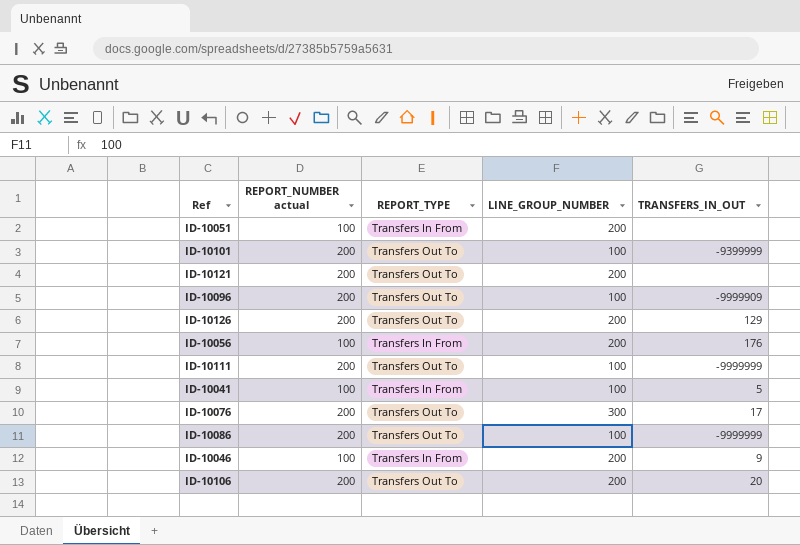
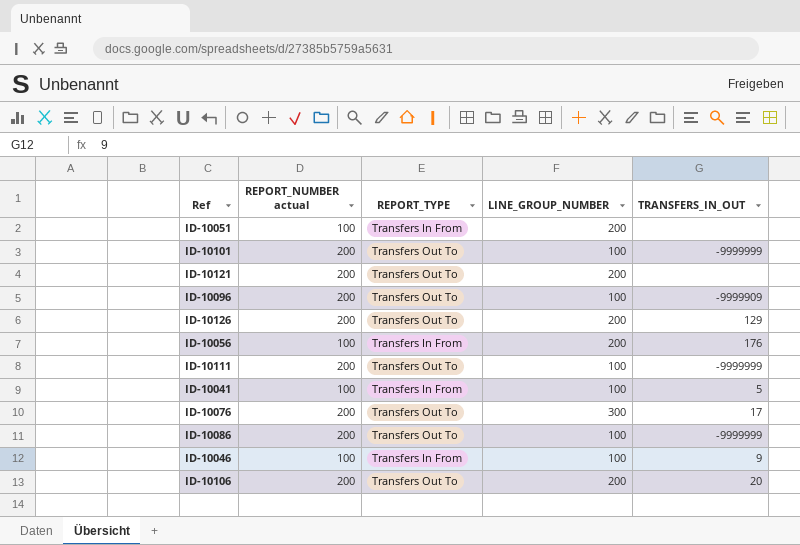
ID-10101 | TRANSFERS_IN_OUT: -9399999 -> -9999999
ID-10046 | LINE_GROUP_NUMBER: 200 -> 100

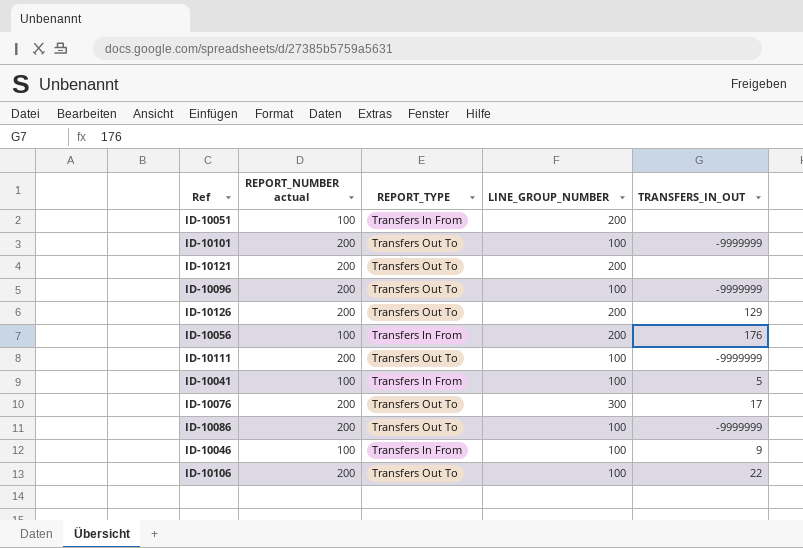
ID-10096 | TRANSFERS_IN_OUT: -9999909 -> -9999999
ID-10106 | LINE_GROUP_NUMBER: 200 -> 100
ID-10106 | TRANSFERS_IN_OUT: 20 -> 22

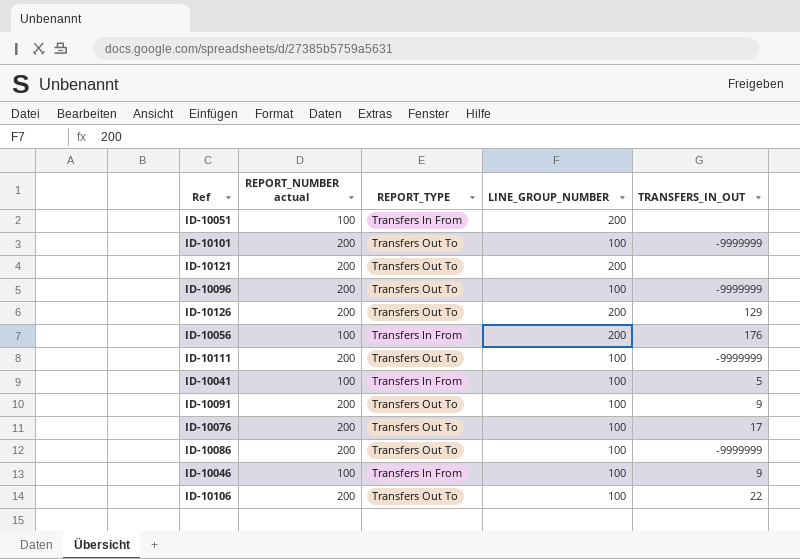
row ID-10091: none -> 200 | Transfers Out To | 100 | 9
ID-10076 | LINE_GROUP_NUMBER: 300 -> 100

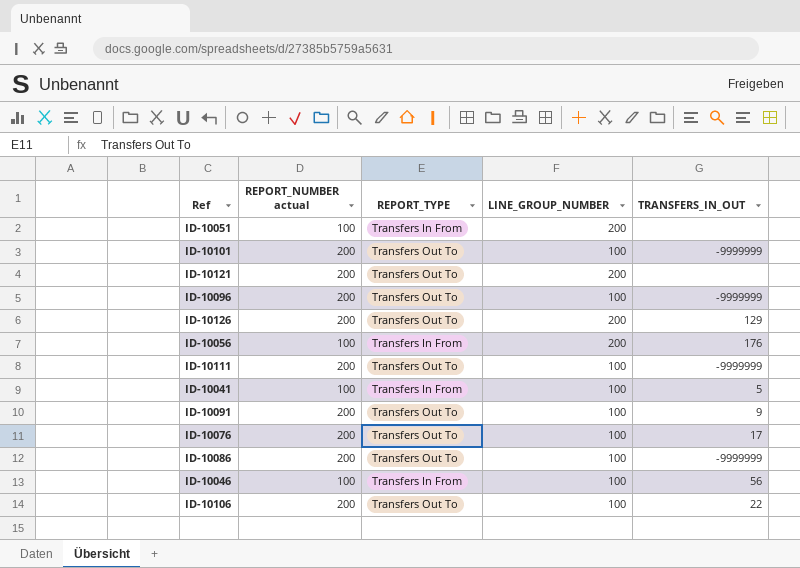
ID-10046 | TRANSFERS_IN_OUT: 9 -> 56

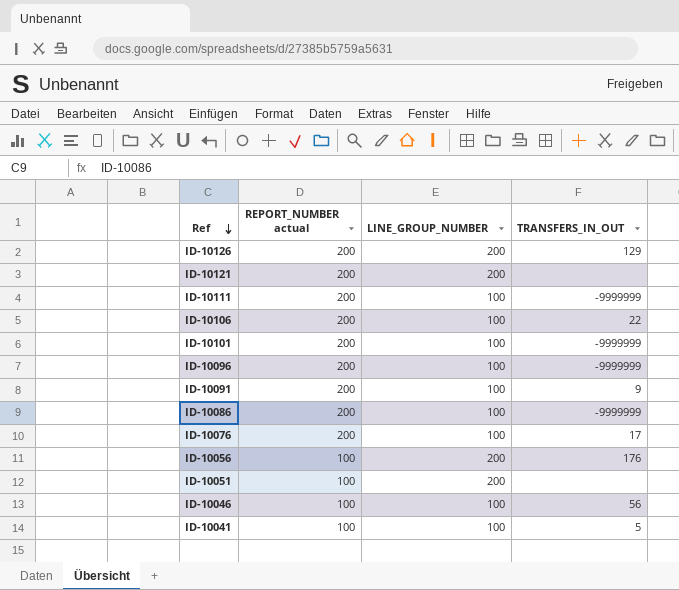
row order: none -> Ref descending
column REPORT_TYPE | position: 3 -> none

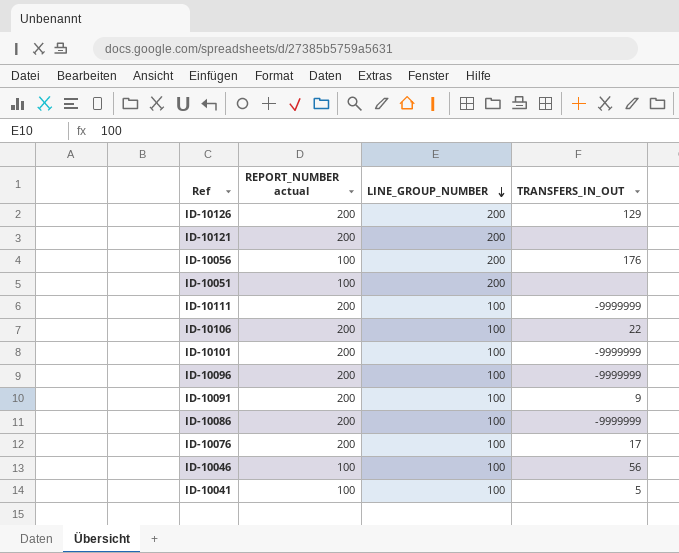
row order: Ref descending -> LINE_GROUP_NUMBER descending

